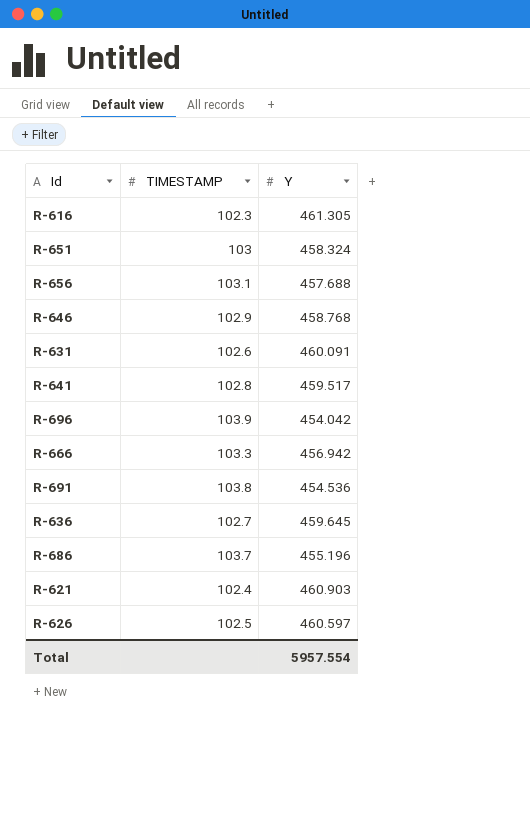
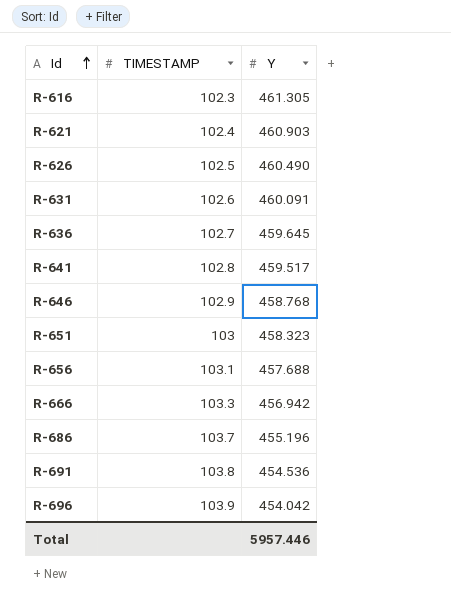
row order: none -> Id ascending
R-626 | Y: 460.597 -> 460.490
R-651 | Y: 458.324 -> 458.323
Total | Y: 5957.554 -> 5957.446

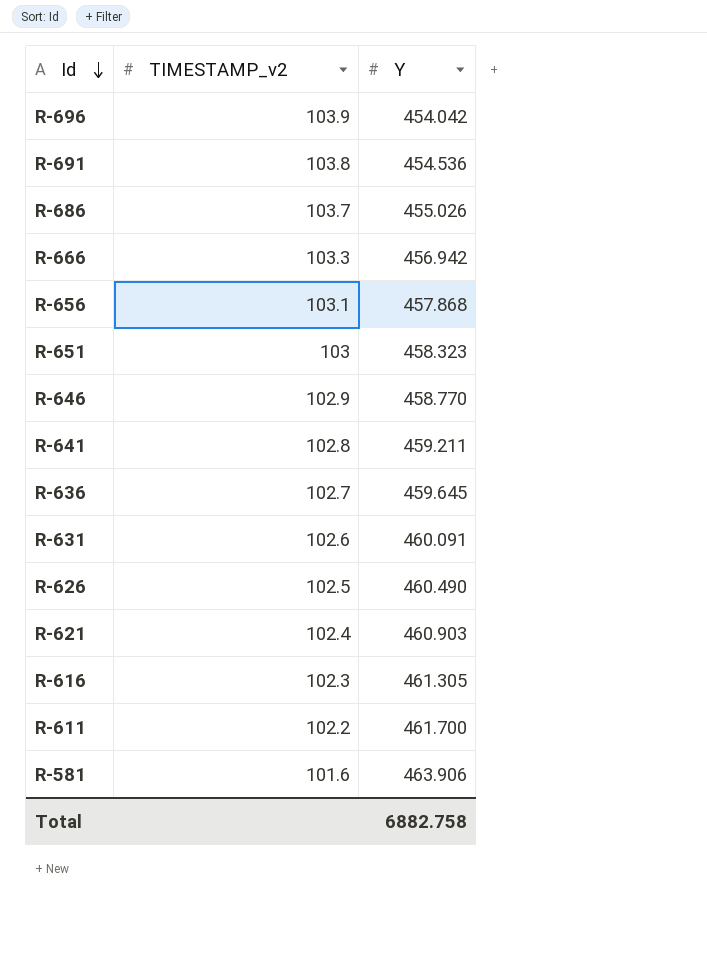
row order: Id ascending -> Id descending
column name: TIMESTAMP -> TIMESTAMP_v2
R-686 | Y: 455.196 -> 455.026
R-656 | Y: 457.688 -> 457.868
R-646 | Y: 458.768 -> 458.770
R-641 | Y: 459.517 -> 459.211
row R-611: none -> 102.2 | 461.700
row R-581: none -> 101.6 | 463.906
Total | Y: 5957.446 -> 6882.758

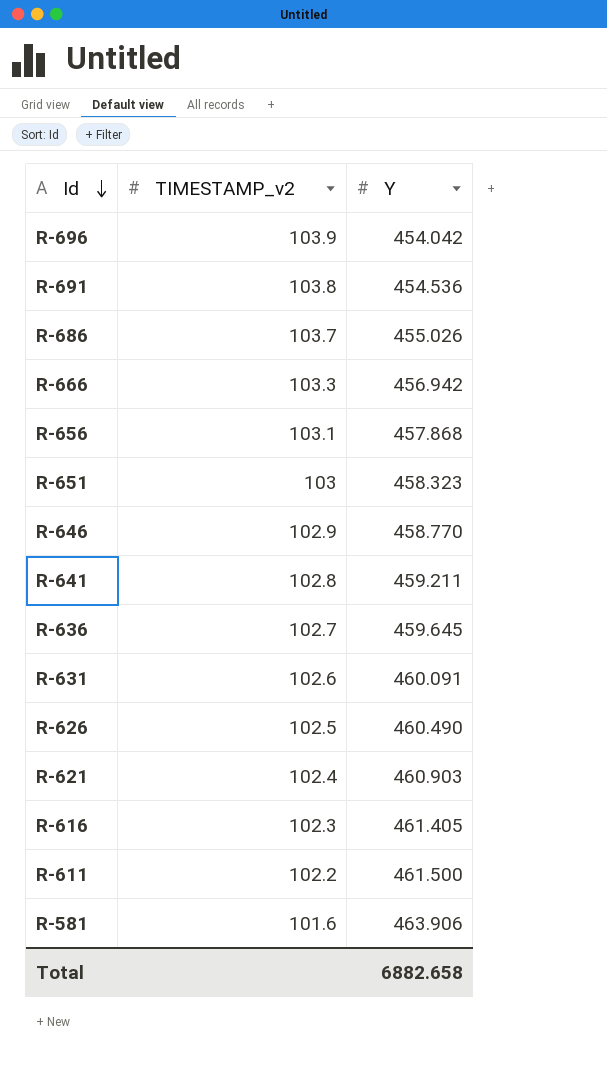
R-616 | Y: 461.305 -> 461.405
R-611 | Y: 461.700 -> 461.500
Total | Y: 6882.758 -> 6882.658

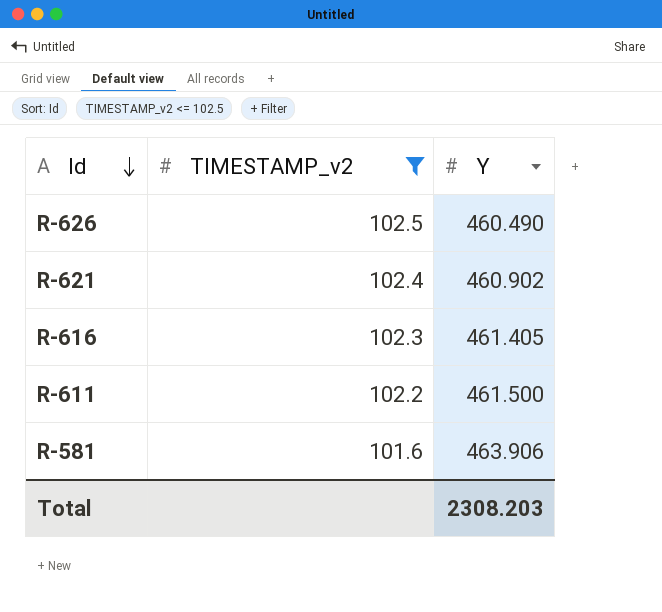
filter: none -> TIMESTAMP_v2 <= 102.5
R-621 | Y: 460.903 -> 460.902
Total | Y: 6882.658 -> 2308.203

